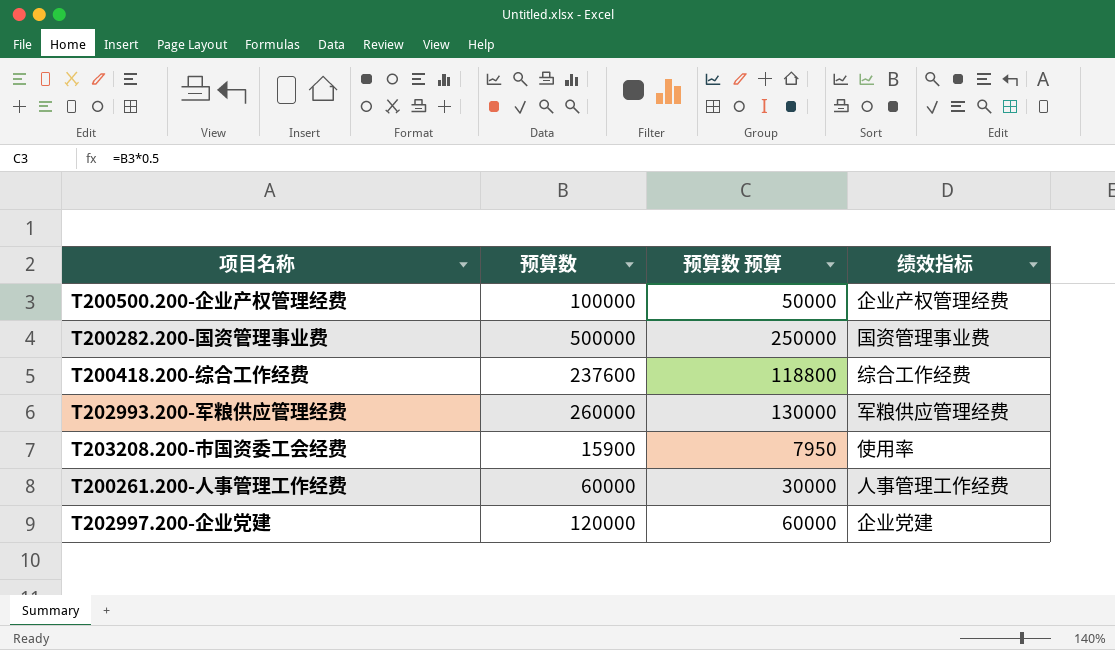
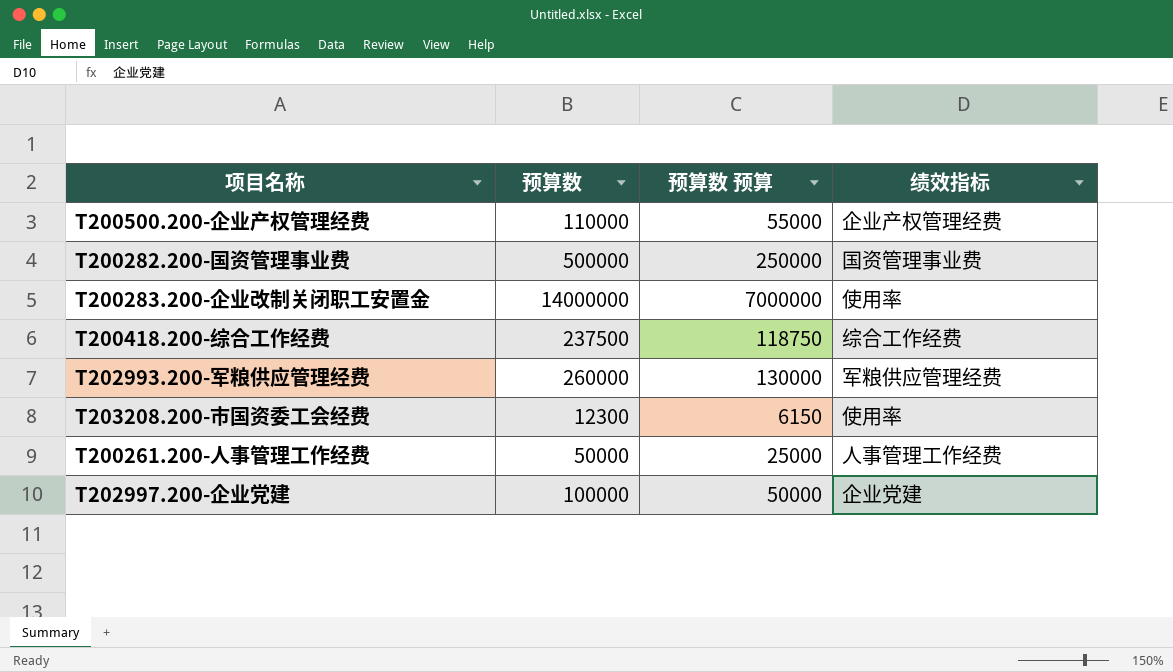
T200500.200-企业产权管理经费 | 预算数: 100000 -> 110000
T200500.200-企业产权管理经费 | 预算数 预算: 50000 -> 55000
row T200283.200-企业改制关闭职工安置金: none -> 14000000 | 7000000 | 使用率
T200418.200-综合工作经费 | 预算数: 237600 -> 237500
T200418.200-综合工作经费 | 预算数 预算: 118800 -> 118750
T203208.200-市国资委工会经费 | 预算数: 15900 -> 12300
T203208.200-市国资委工会经费 | 预算数 预算: 7950 -> 6150
T200261.200-人事管理工作经费 | 预算数: 60000 -> 50000
T200261.200-人事管理工作经费 | 预算数 预算: 30000 -> 25000
T202997.200-企业党建 | 预算数: 120000 -> 100000
T202997.200-企业党建 | 预算数 预算: 60000 -> 50000

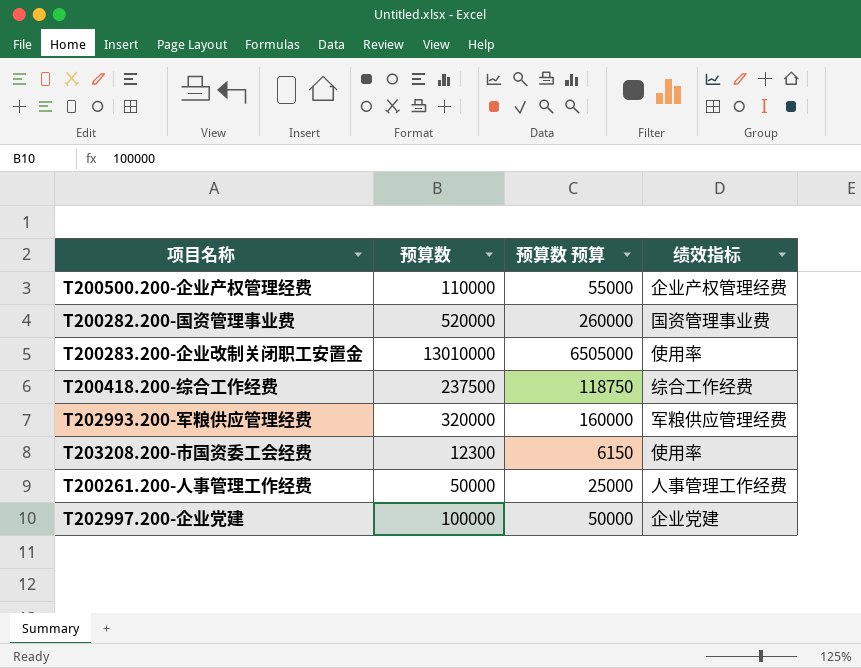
T200282.200-国资管理事业费 | 预算数: 500000 -> 520000
T200282.200-国资管理事业费 | 预算数 预算: 250000 -> 260000
T200283.200-企业改制关闭职工安置金 | 预算数: 14000000 -> 13010000
T200283.200-企业改制关闭职工安置金 | 预算数 预算: 7000000 -> 6505000
T202993.200-军粮供应管理经费 | 预算数: 260000 -> 320000
T202993.200-军粮供应管理经费 | 预算数 预算: 130000 -> 160000

